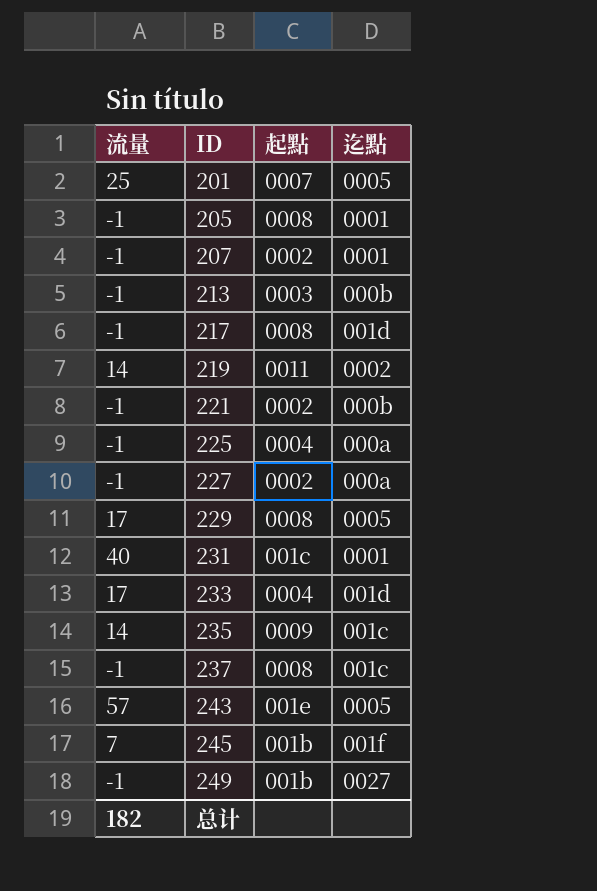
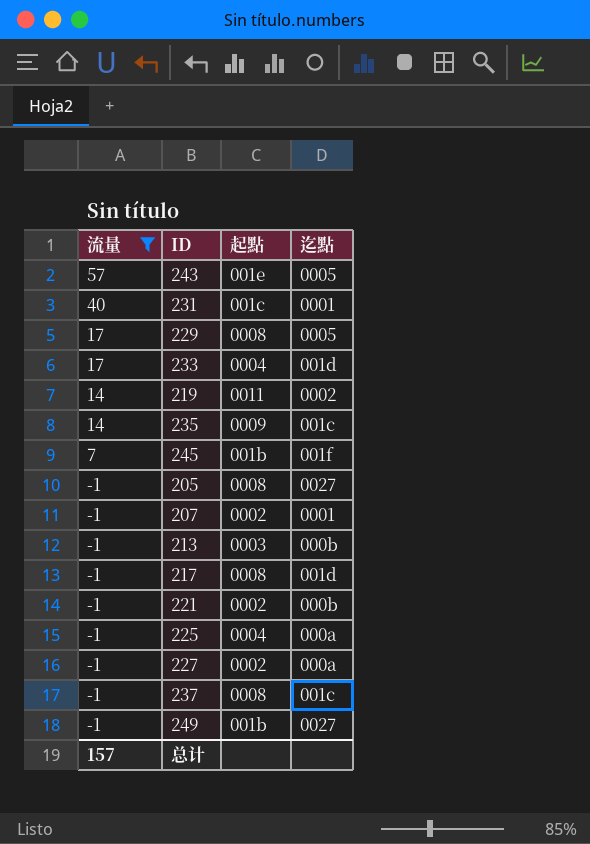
filter: none -> 流量 != 25
row order: ID ascending -> 流量 descending
205 | 迄點: 0001 -> 0027
总计 | 流量: 182 -> 157

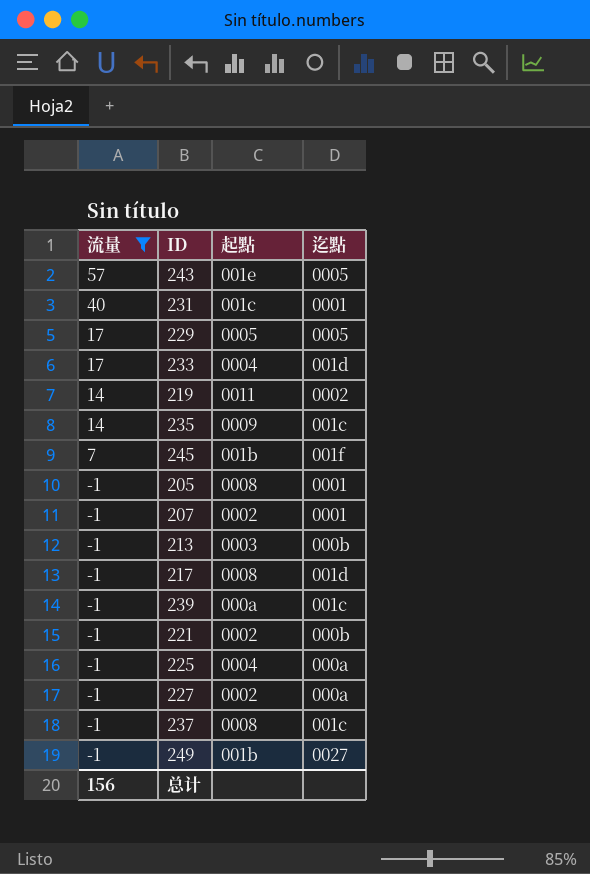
229 | 起點: 0008 -> 0005
205 | 迄點: 0027 -> 0001
row 239: none -> -1 | 000a | 001c
总计 | 流量: 157 -> 156

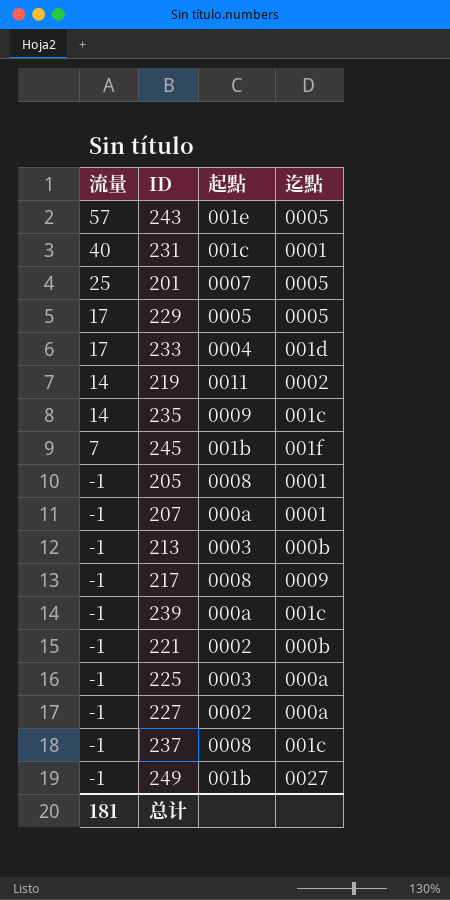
filter: 流量 != 25 -> none
207 | 起點: 0002 -> 000a
217 | 迄點: 001d -> 0009
225 | 起點: 0004 -> 0003
总计 | 流量: 156 -> 181

